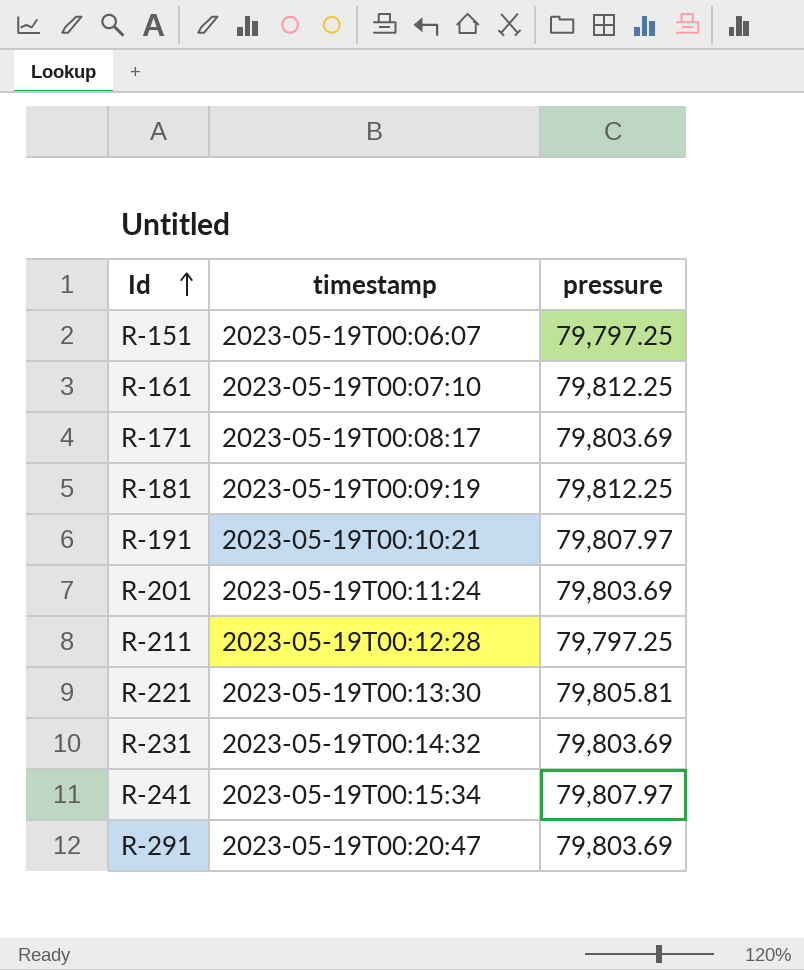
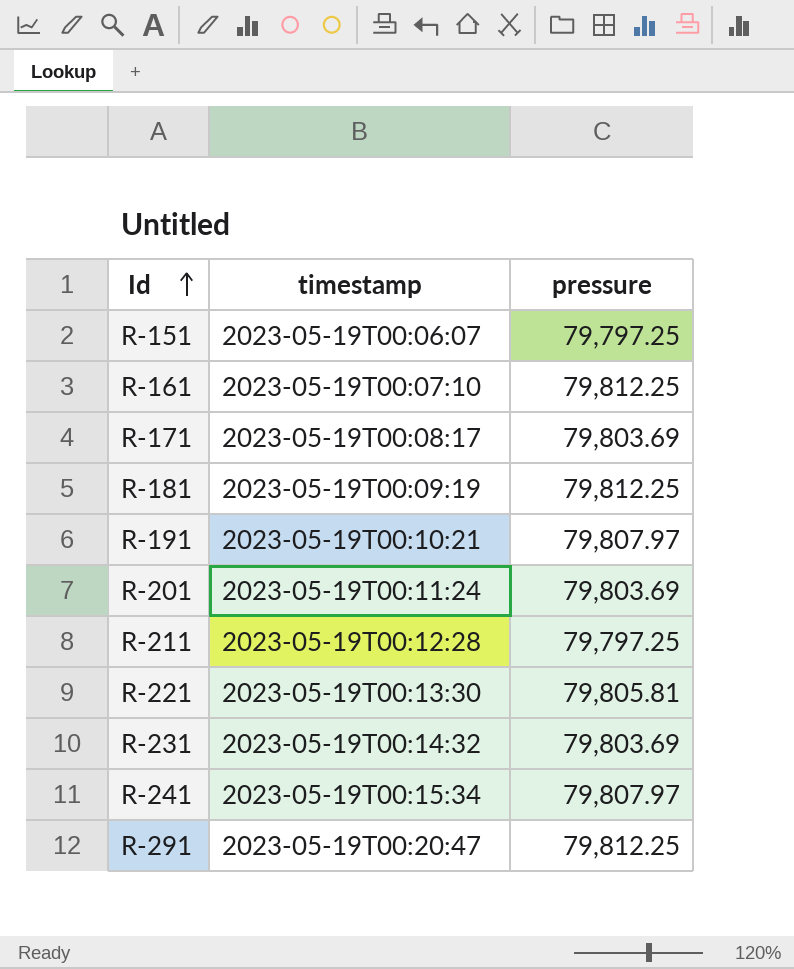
R-291 | pressure: 79,803.69 -> 79,812.25

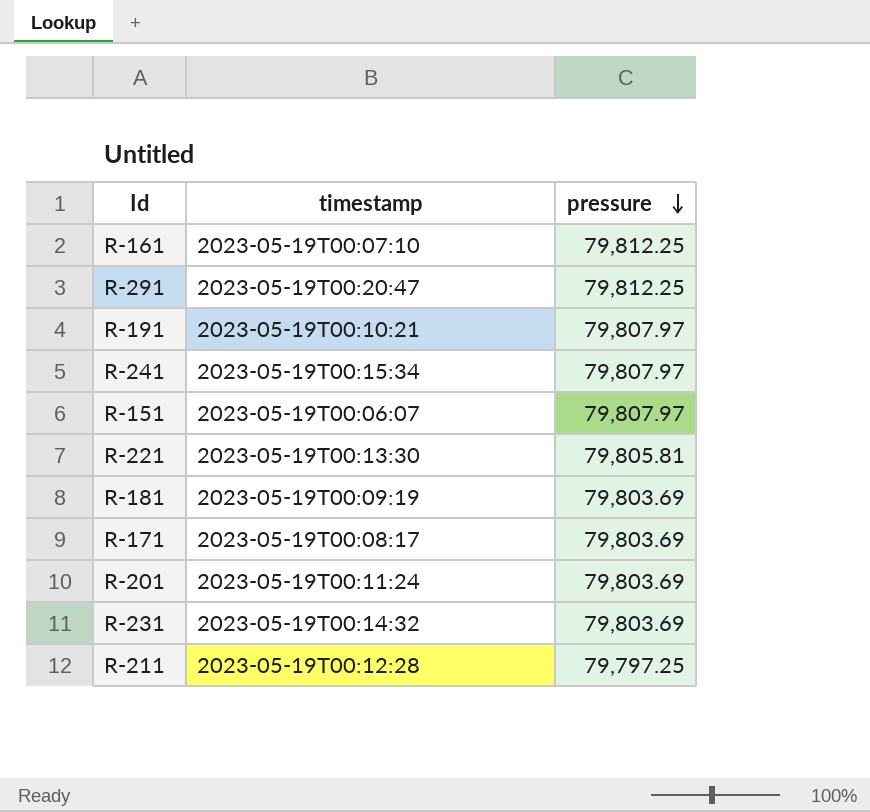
row order: Id ascending -> pressure descending
R-151 | pressure: 79,797.25 -> 79,807.97
R-181 | pressure: 79,812.25 -> 79,803.69

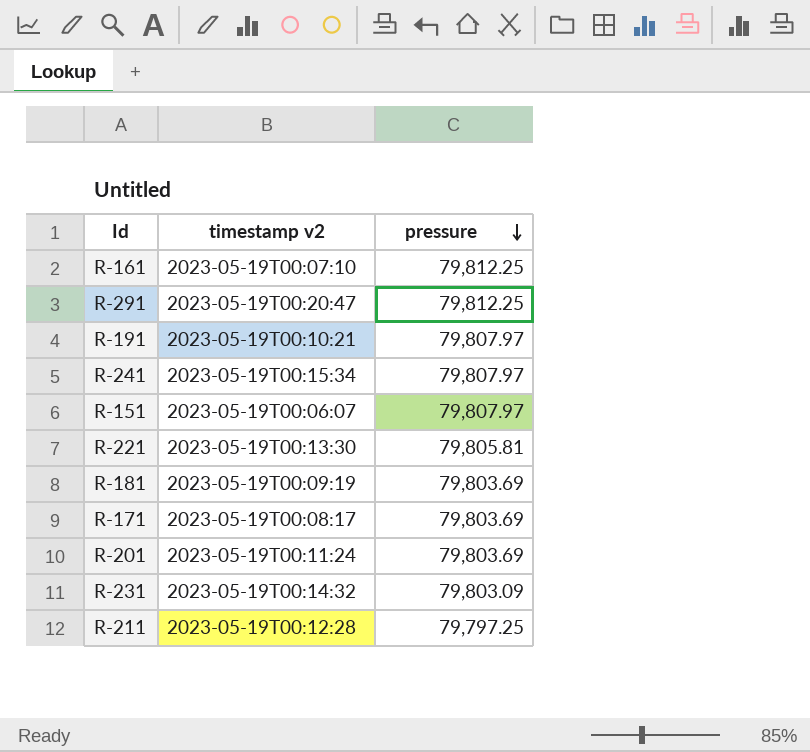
column name: timestamp -> timestamp v2
R-231 | pressure: 79,803.69 -> 79,803.09

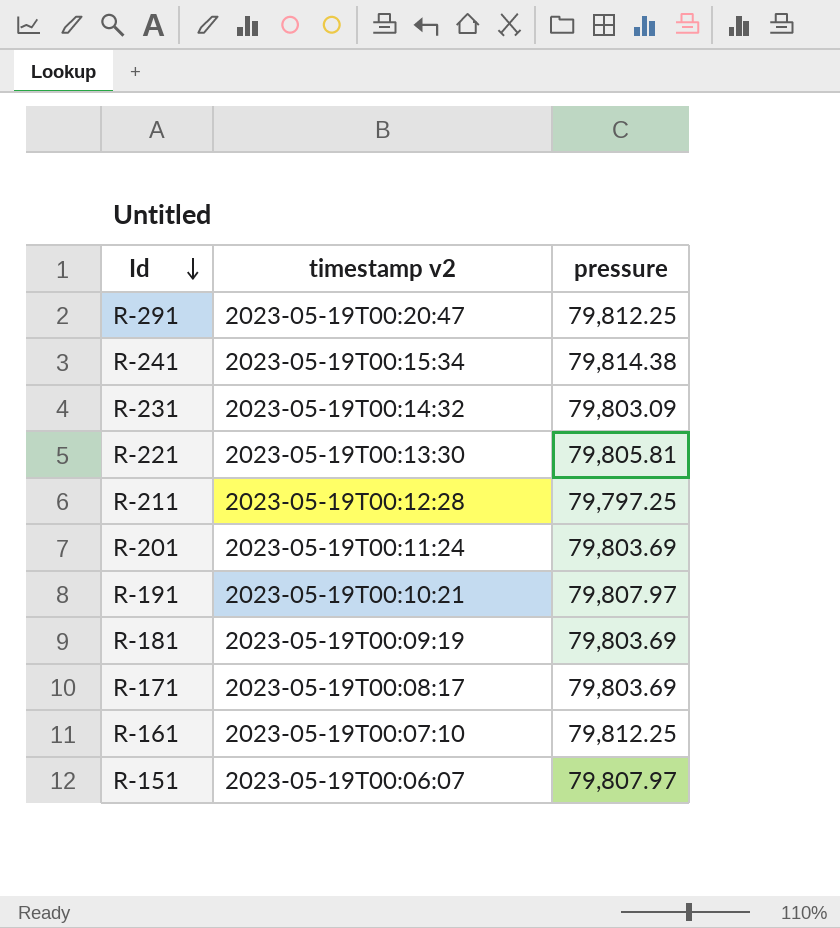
row order: pressure descending -> Id descending
R-241 | pressure: 79,807.97 -> 79,814.38

